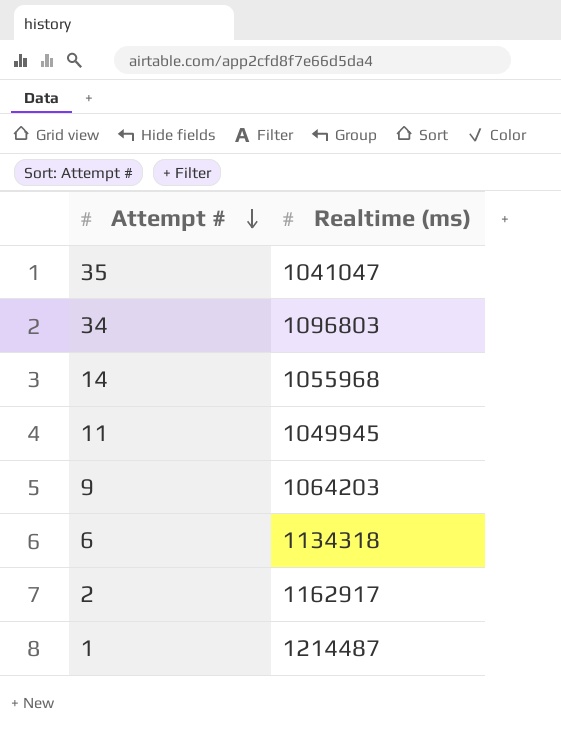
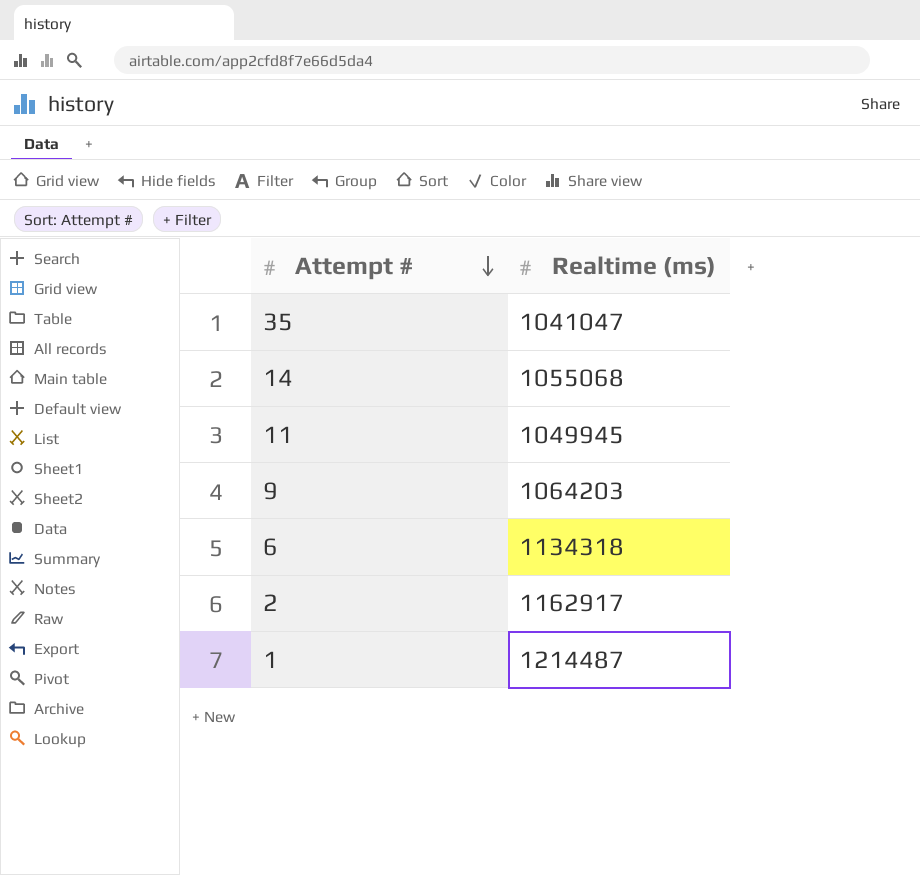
row 34: 1096803 -> none
14 | Realtime (ms): 1055968 -> 1055068

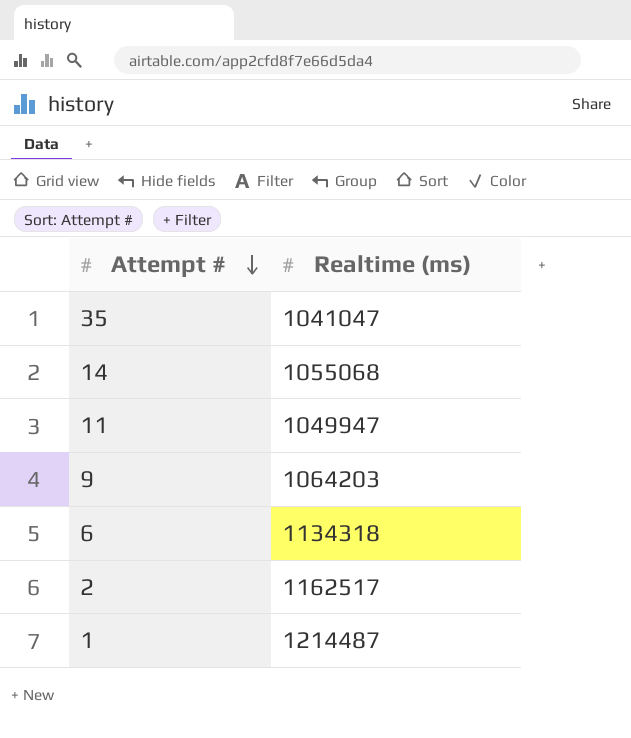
11 | Realtime (ms): 1049945 -> 1049947
2 | Realtime (ms): 1162917 -> 1162517

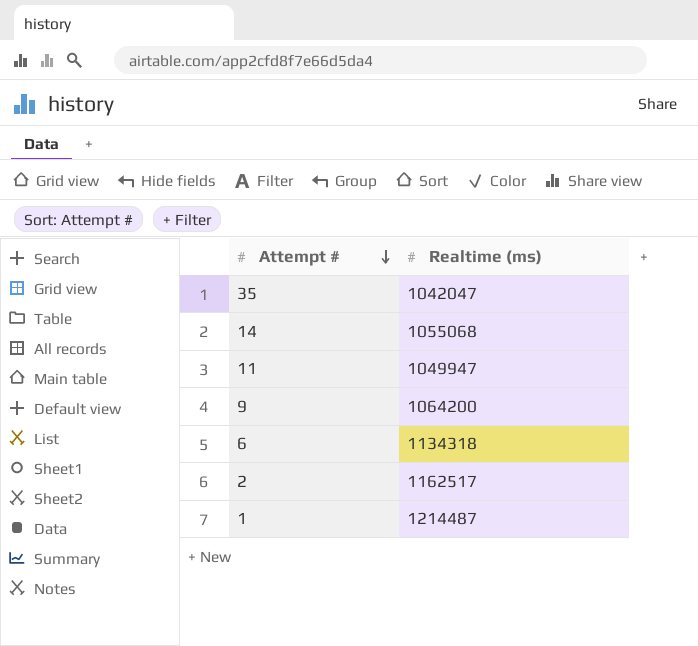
35 | Realtime (ms): 1041047 -> 1042047
9 | Realtime (ms): 1064203 -> 1064200

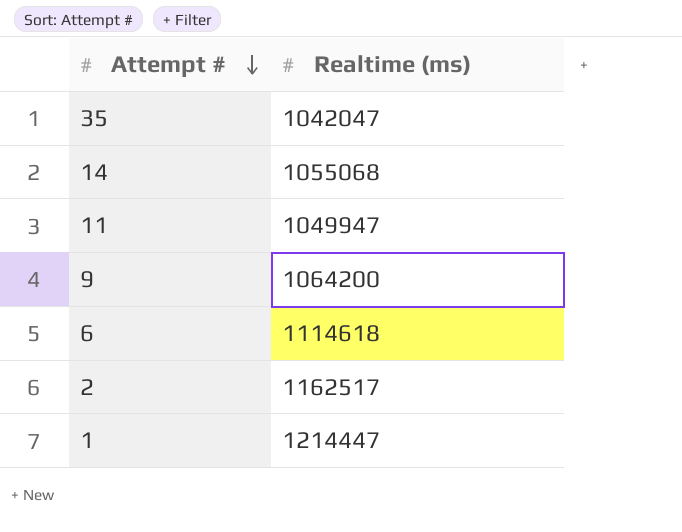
6 | Realtime (ms): 1134318 -> 1114618
1 | Realtime (ms): 1214487 -> 1214447

